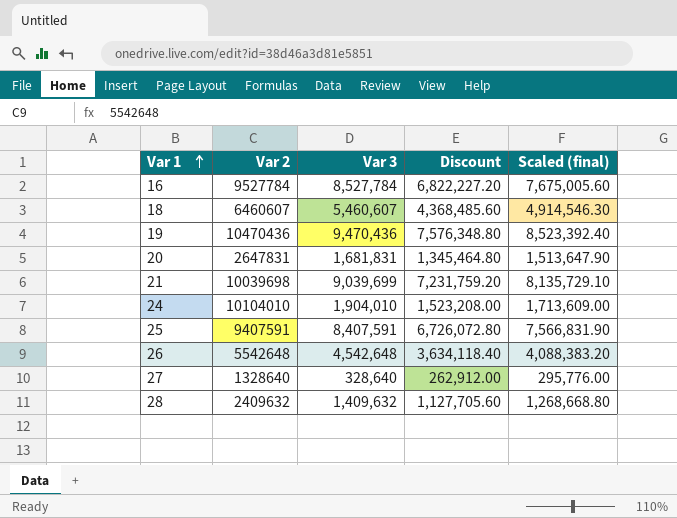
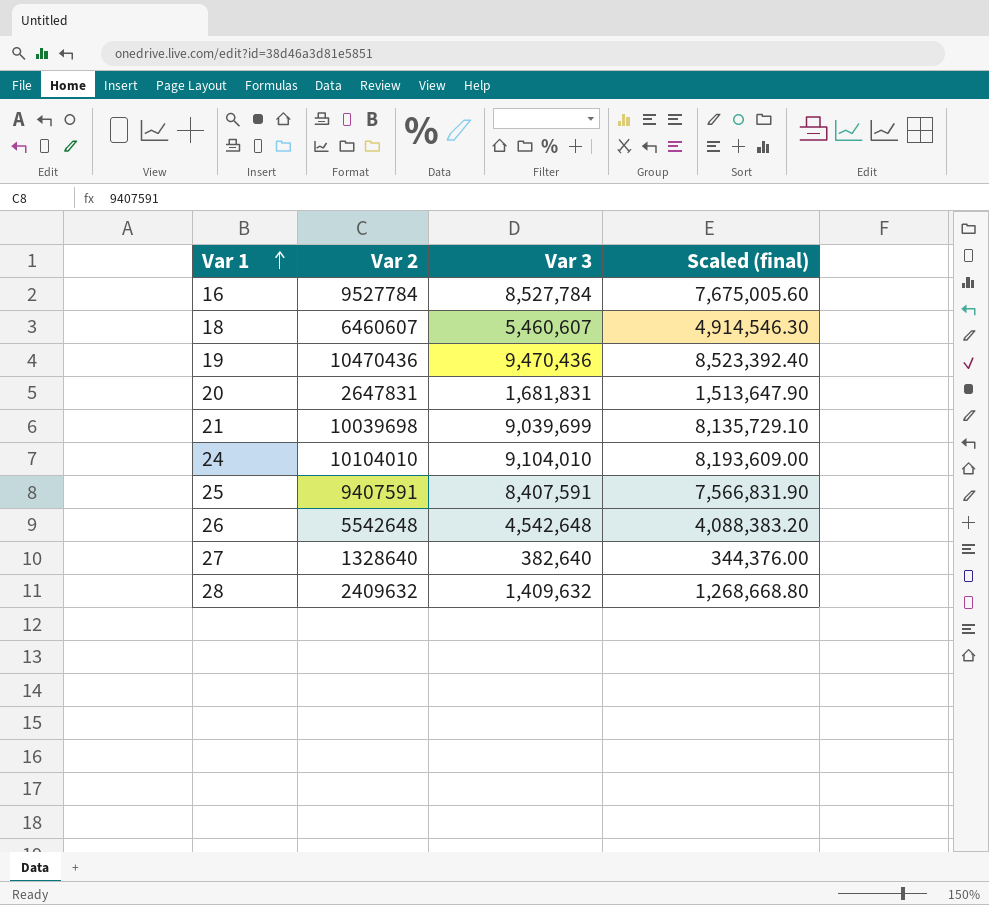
column Discount | formula: [Var 3] * 0.8 -> none
24 | Var 3: 1,904,010 -> 9,104,010
24 | Scaled (final): 1,713,609.00 -> 8,193,609.00
27 | Var 3: 328,640 -> 382,640
27 | Scaled (final): 295,776.00 -> 344,376.00

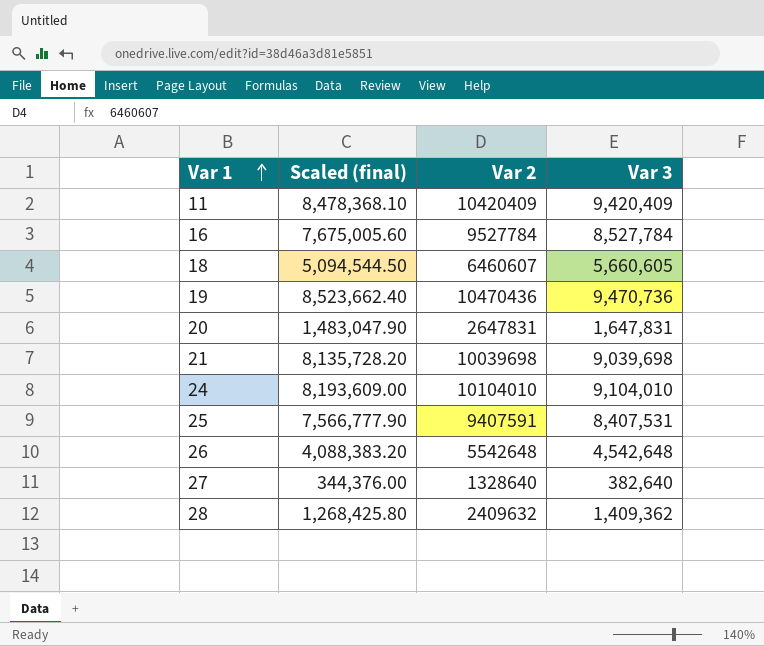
column Scaled (final) | position: 4 -> 2
row 11: none -> 8,478,368.10 | 10420409 | 9,420,409
18 | Scaled (final): 4,914,546.30 -> 5,094,544.50
18 | Var 3: 5,460,607 -> 5,660,605
19 | Scaled (final): 8,523,392.40 -> 8,523,662.40
19 | Var 3: 9,470,436 -> 9,470,736
20 | Scaled (final): 1,513,647.90 -> 1,483,047.90
20 | Var 3: 1,681,831 -> 1,647,831
21 | Scaled (final): 8,135,729.10 -> 8,135,728.20
21 | Var 3: 9,039,699 -> 9,039,698
25 | Scaled (final): 7,566,831.90 -> 7,566,777.90
25 | Var 3: 8,407,591 -> 8,407,531
28 | Scaled (final): 1,268,668.80 -> 1,268,425.80
28 | Var 3: 1,409,632 -> 1,409,362

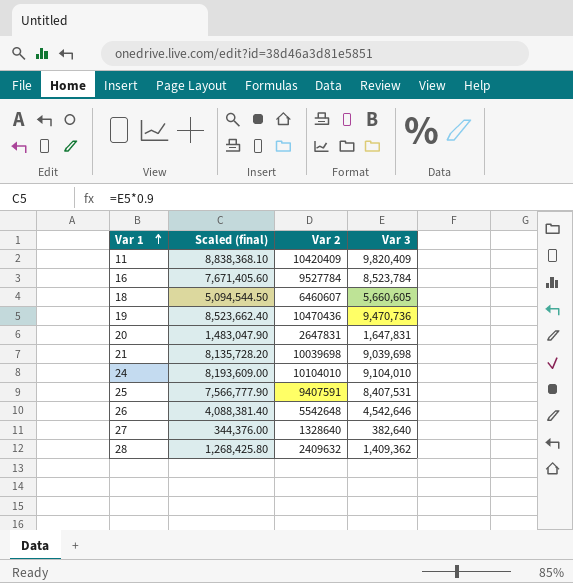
11 | Scaled (final): 8,478,368.10 -> 8,838,368.10
11 | Var 3: 9,420,409 -> 9,820,409
16 | Scaled (final): 7,675,005.60 -> 7,671,405.60
16 | Var 3: 8,527,784 -> 8,523,784
26 | Scaled (final): 4,088,383.20 -> 4,088,381.40
26 | Var 3: 4,542,648 -> 4,542,646

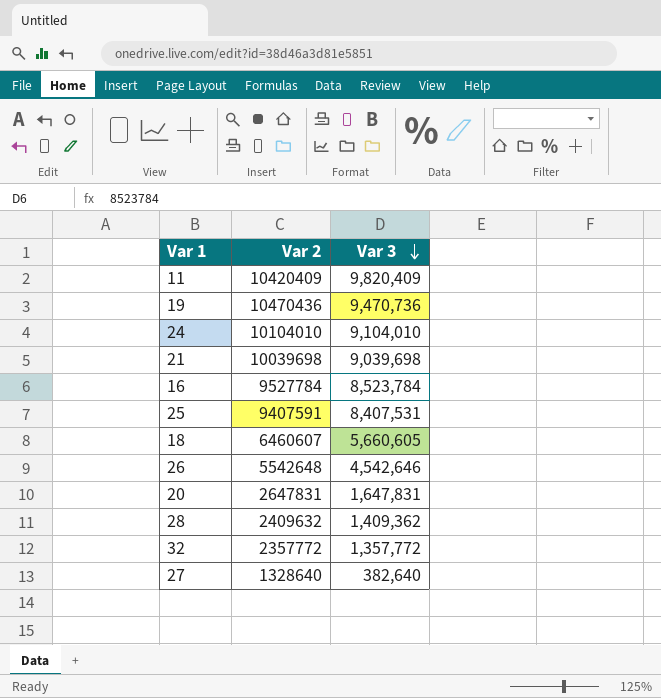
row order: Var 1 ascending -> Var 3 descending
column Scaled (final) | formula: [Var 3] * 0.9 -> none
row 32: none -> 2357772 | 1,357,772

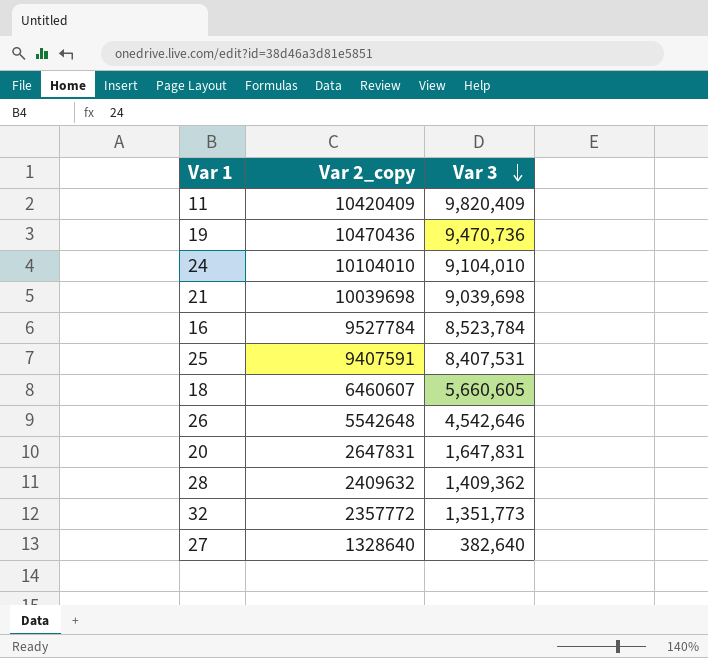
column name: Var 2 -> Var 2_copy
32 | Var 3: 1,357,772 -> 1,351,773

